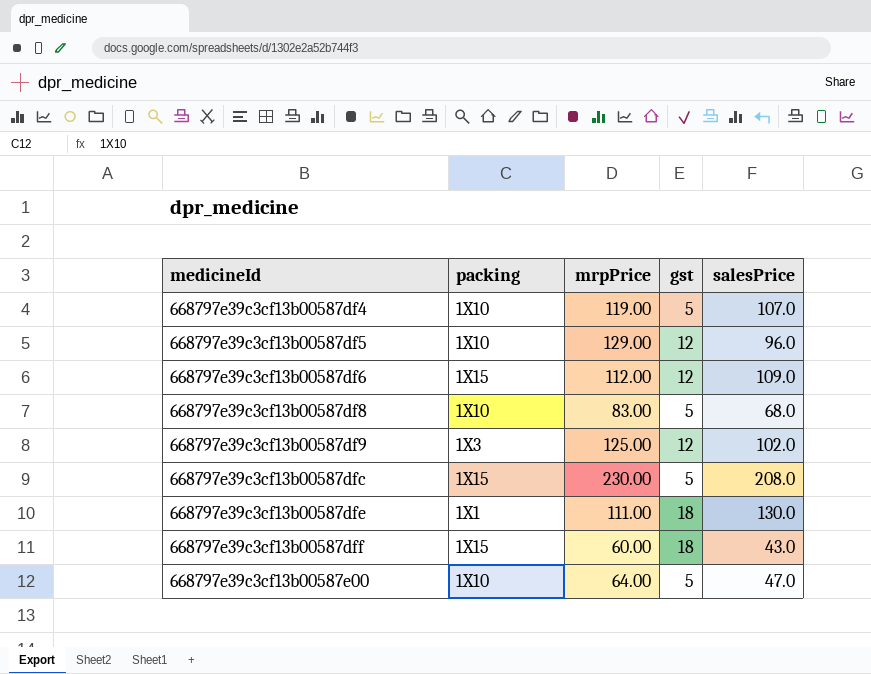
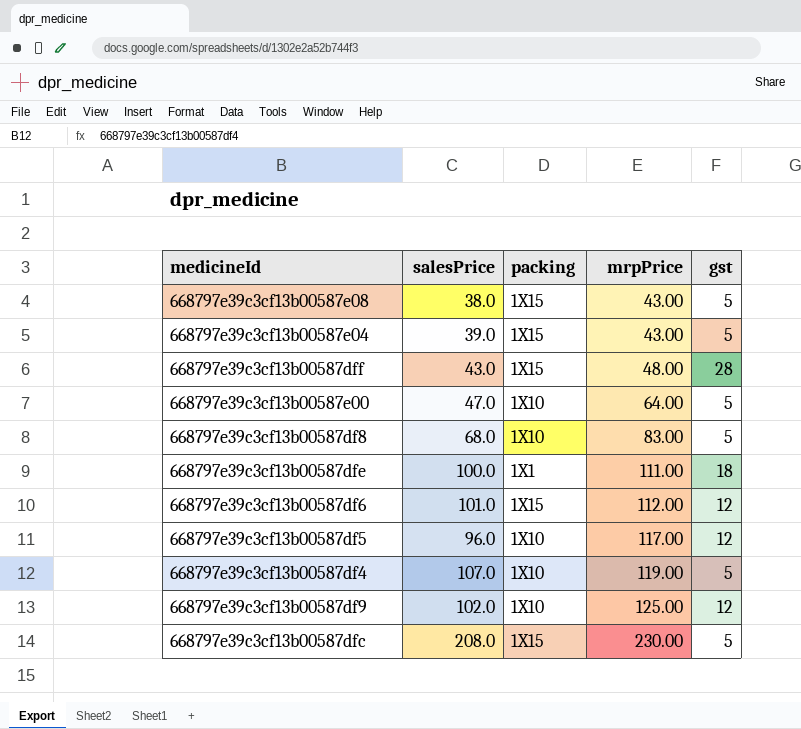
row order: medicineId ascending -> mrpPrice ascending
column salesPrice | position: 5 -> 2
row 668797e39c3cf13b00587e08: none -> 38.0 | 1X15 | 43.00 | 5
row 668797e39c3cf13b00587e04: none -> 39.0 | 1X15 | 43.00 | 5
668797e39c3cf13b00587dff | mrpPrice: 60.00 -> 48.00
668797e39c3cf13b00587dff | gst: 18 -> 28
668797e39c3cf13b00587dfe | salesPrice: 130.0 -> 100.0
668797e39c3cf13b00587df6 | salesPrice: 109.0 -> 101.0
668797e39c3cf13b00587df5 | mrpPrice: 129.00 -> 117.00
668797e39c3cf13b00587df9 | packing: 1X3 -> 1X10

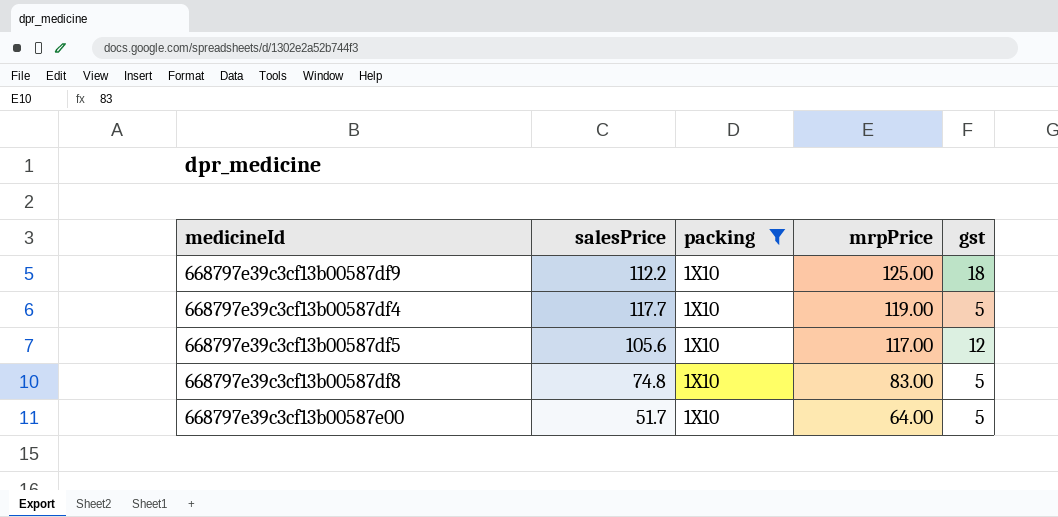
filter: none -> packing = 1X10
row order: mrpPrice ascending -> mrpPrice descending
668797e39c3cf13b00587df9 | salesPrice: 102.0 -> 112.2
668797e39c3cf13b00587df9 | gst: 12 -> 18
668797e39c3cf13b00587df4 | salesPrice: 107.0 -> 117.7
668797e39c3cf13b00587df5 | salesPrice: 96.0 -> 105.6
668797e39c3cf13b00587df8 | salesPrice: 68.0 -> 74.8
668797e39c3cf13b00587e00 | salesPrice: 47.0 -> 51.7

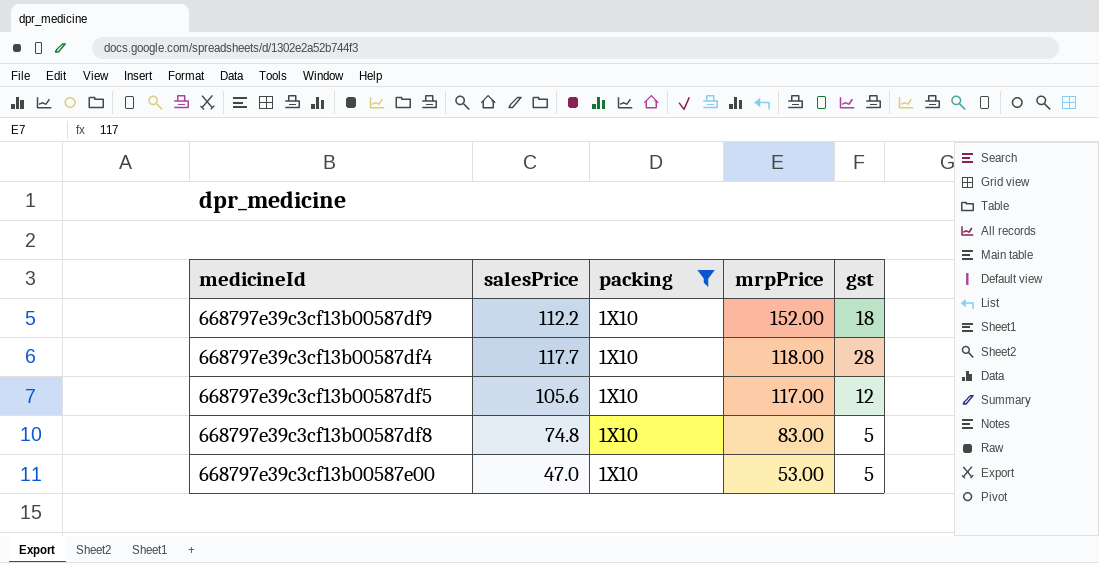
668797e39c3cf13b00587df9 | mrpPrice: 125.00 -> 152.00
668797e39c3cf13b00587df4 | mrpPrice: 119.00 -> 118.00
668797e39c3cf13b00587df4 | gst: 5 -> 28
668797e39c3cf13b00587e00 | salesPrice: 51.7 -> 47.0
668797e39c3cf13b00587e00 | mrpPrice: 64.00 -> 53.00

